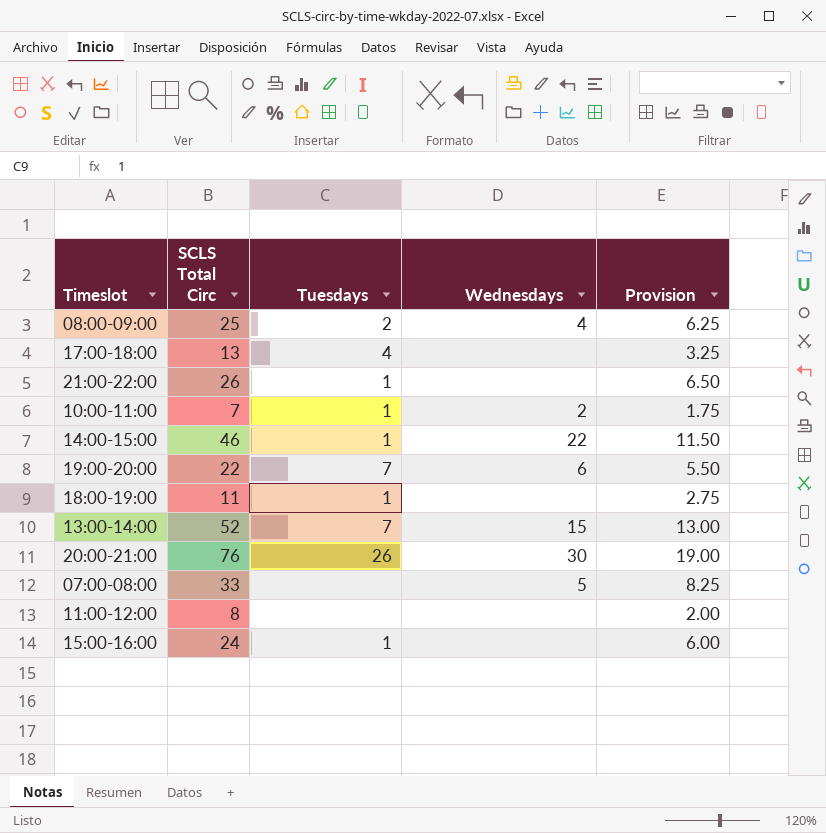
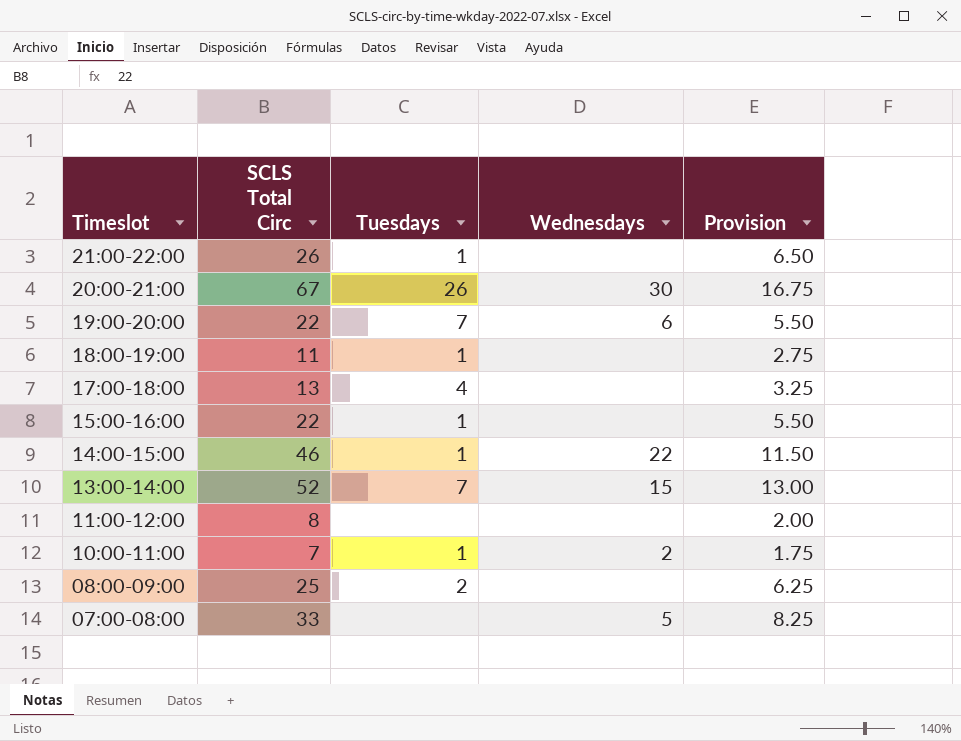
row order: none -> Timeslot descending
20:00-21:00 | SCLS Total Circ: 76 -> 67
20:00-21:00 | Provision: 19.00 -> 16.75
15:00-16:00 | SCLS Total Circ: 24 -> 22
15:00-16:00 | Provision: 6.00 -> 5.50
08:00-09:00 | Wednesdays: 4 -> none

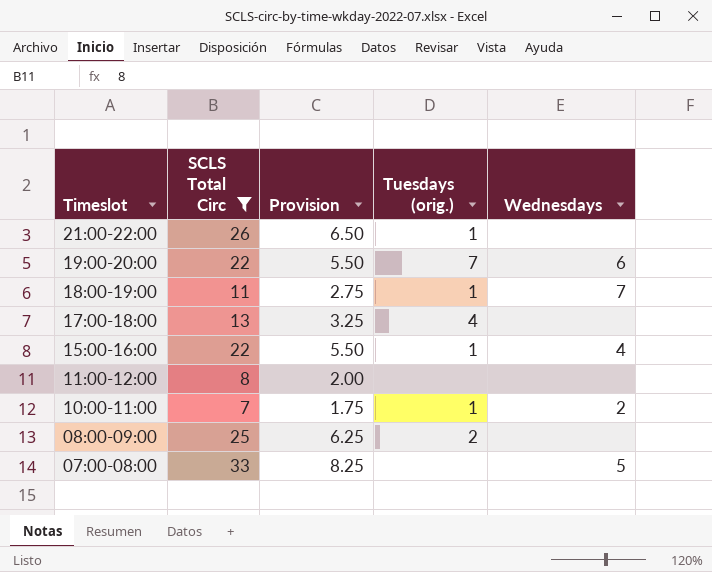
filter: none -> SCLS Total Circ <= 33
column Provision | position: 5 -> 3
column name: Tuesdays -> Tuesdays (orig.)
18:00-19:00 | Wednesdays: none -> 7
15:00-16:00 | Wednesdays: none -> 4

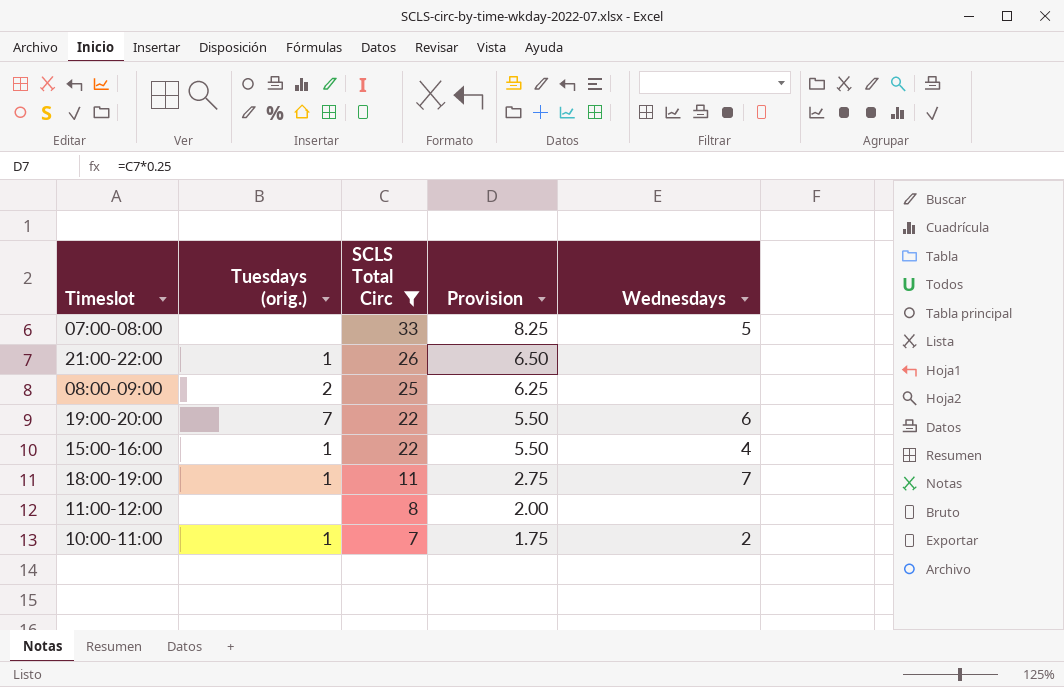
row order: Timeslot descending -> SCLS Total Circ descending
column Tuesdays (orig.) | position: 4 -> 2
row 17:00-18:00: 13 | 3.25 | 4 | none -> none

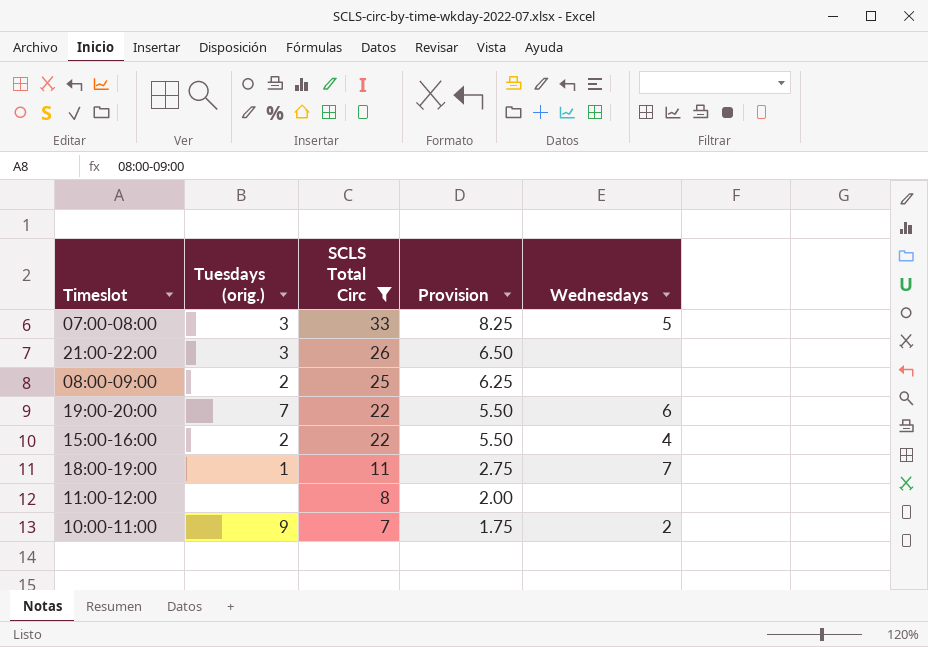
07:00-08:00 | Tuesdays (orig.): none -> 3
21:00-22:00 | Tuesdays (orig.): 1 -> 3
15:00-16:00 | Tuesdays (orig.): 1 -> 2
10:00-11:00 | Tuesdays (orig.): 1 -> 9

